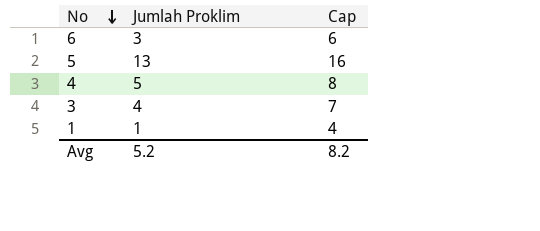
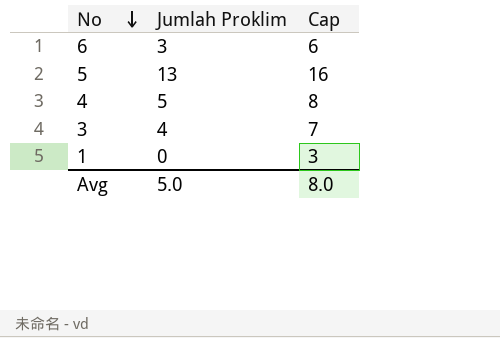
1 | Jumlah Proklim: 1 -> 0
1 | Cap: 4 -> 3
Avg | Jumlah Proklim: 5.2 -> 5.0
Avg | Cap: 8.2 -> 8.0

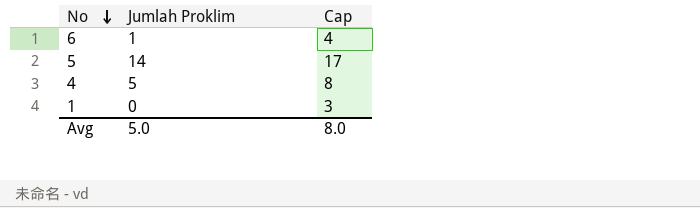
row 3: 4 | 7 -> none
6 | Jumlah Proklim: 3 -> 1
6 | Cap: 6 -> 4
5 | Jumlah Proklim: 13 -> 14
5 | Cap: 16 -> 17

